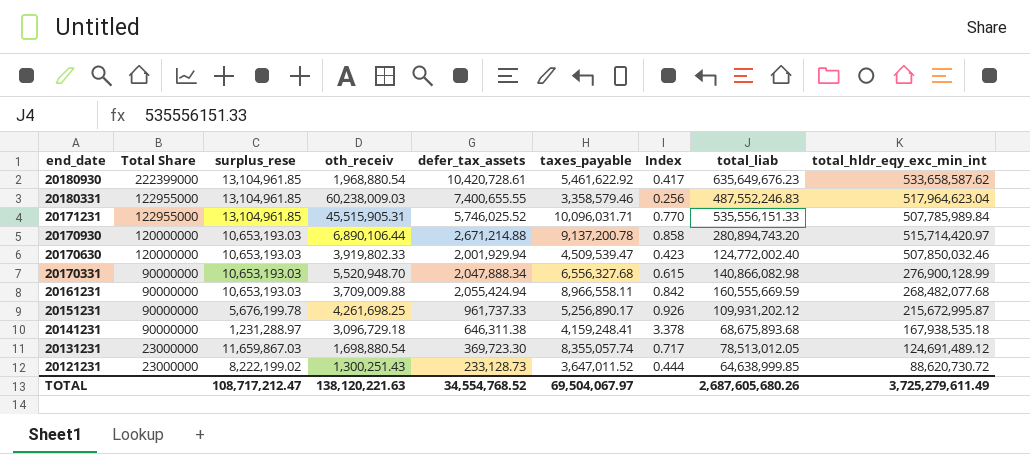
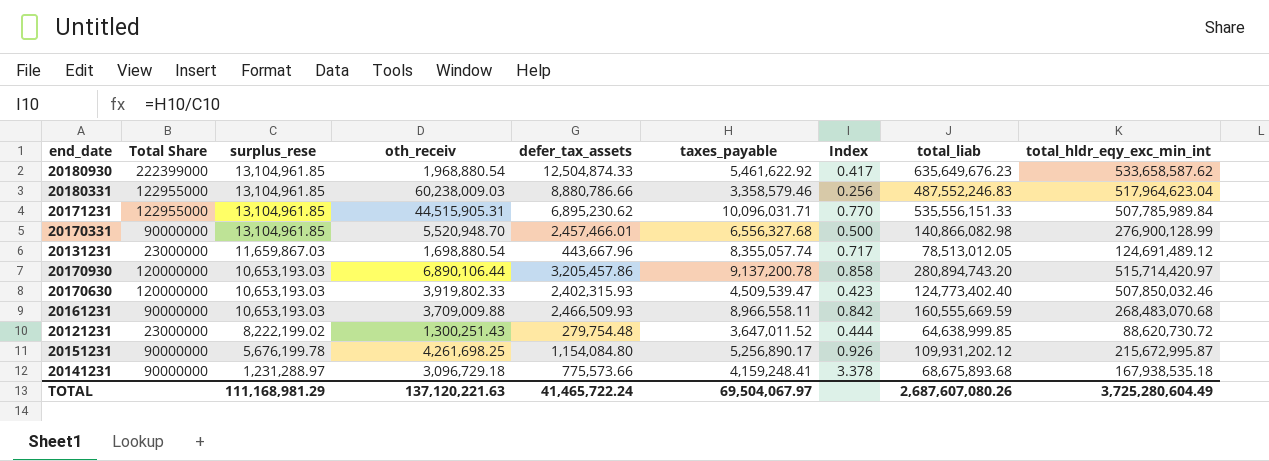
row order: end_date descending -> surplus_rese descending
20180930 | defer_tax_assets: 10,420,728.61 -> 12,504,874.33
20180331 | defer_tax_assets: 7,400,655.55 -> 8,880,786.66
20171231 | oth_receiv: 45,515,905.31 -> 44,515,905.31
20171231 | defer_tax_assets: 5,746,025.52 -> 6,895,230.62
20170331 | surplus_rese: 10,653,193.03 -> 13,104,961.85
20170331 | defer_tax_assets: 2,047,888.34 -> 2,457,466.01
20170331 | Index: 0.615 -> 0.500
20131231 | defer_tax_assets: 369,723.30 -> 443,667.96
20170930 | defer_tax_assets: 2,671,214.88 -> 3,205,457.86
20170630 | defer_tax_assets: 2,001,929.94 -> 2,402,315.93
20170630 | total_liab: 124,772,002.40 -> 124,773,402.40
20161231 | defer_tax_assets: 2,055,424.94 -> 2,466,509.93
20161231 | total_hldr_eqy_exc_min_int: 268,482,077.68 -> 268,483,070.68
20121231 | defer_tax_assets: 233,128.73 -> 279,754.48
20151231 | defer_tax_assets: 961,737.33 -> 1,154,084.80
20141231 | defer_tax_assets: 646,311.38 -> 775,573.66
TOTAL | surplus_rese: 108,717,212.47 -> 111,168,981.29
TOTAL | oth_receiv: 138,120,221.63 -> 137,120,221.63
TOTAL | defer_tax_assets: 34,554,768.52 -> 41,465,722.24
TOTAL | total_liab: 2,687,605,680.26 -> 2,687,607,080.26
TOTAL | total_hldr_eqy_exc_min_int: 3,725,279,611.49 -> 3,725,280,604.49

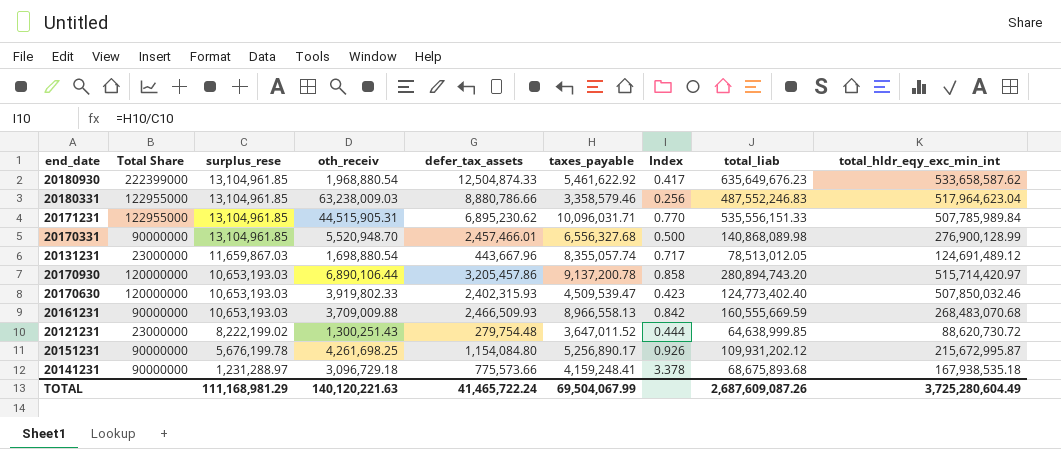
20180331 | oth_receiv: 60,238,009.03 -> 63,238,009.03
20170331 | total_liab: 140,866,082.98 -> 140,868,089.98
20161231 | taxes_payable: 8,966,558.11 -> 8,966,558.13
TOTAL | oth_receiv: 137,120,221.63 -> 140,120,221.63
TOTAL | taxes_payable: 69,504,067.97 -> 69,504,067.99
TOTAL | total_liab: 2,687,607,080.26 -> 2,687,609,087.26

